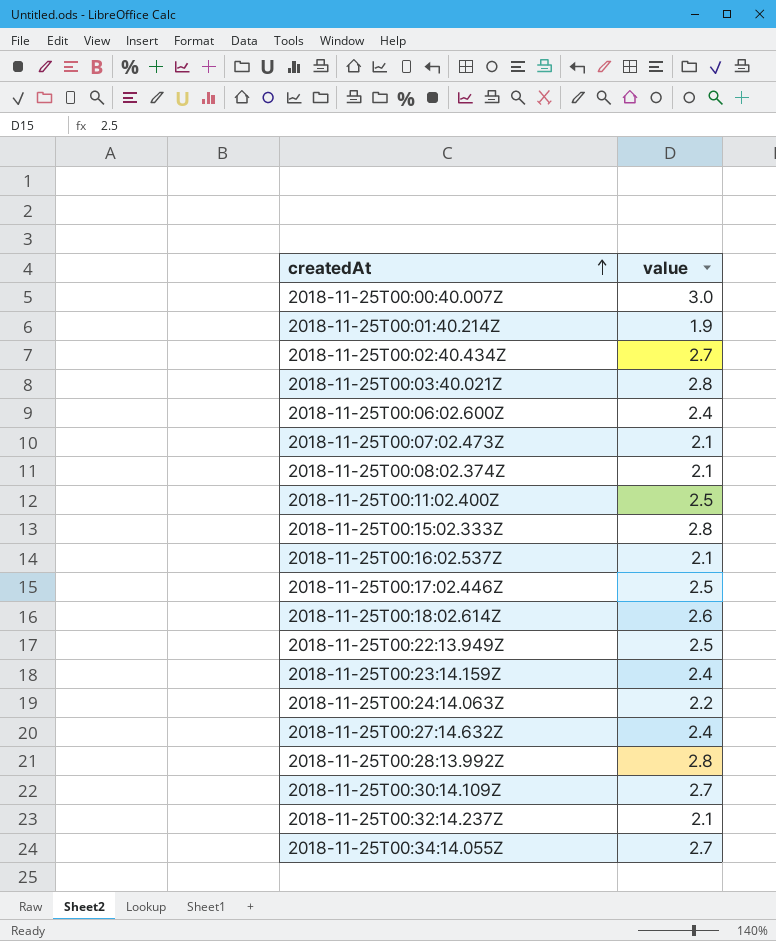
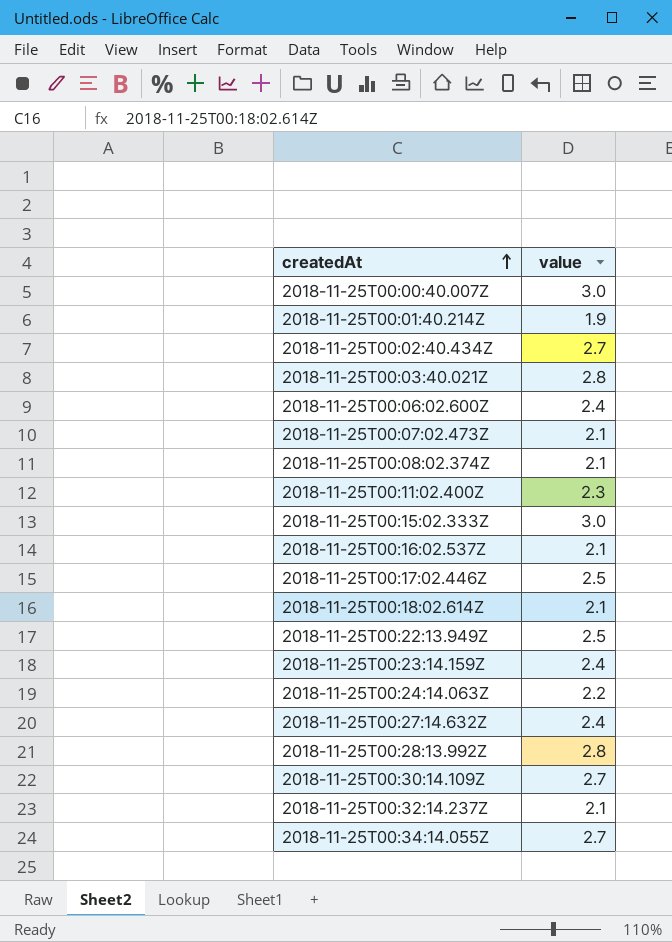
2018-11-25T00:11:02.400Z | value: 2.5 -> 2.3
2018-11-25T00:15:02.333Z | value: 2.8 -> 3.0
2018-11-25T00:18:02.614Z | value: 2.6 -> 2.1

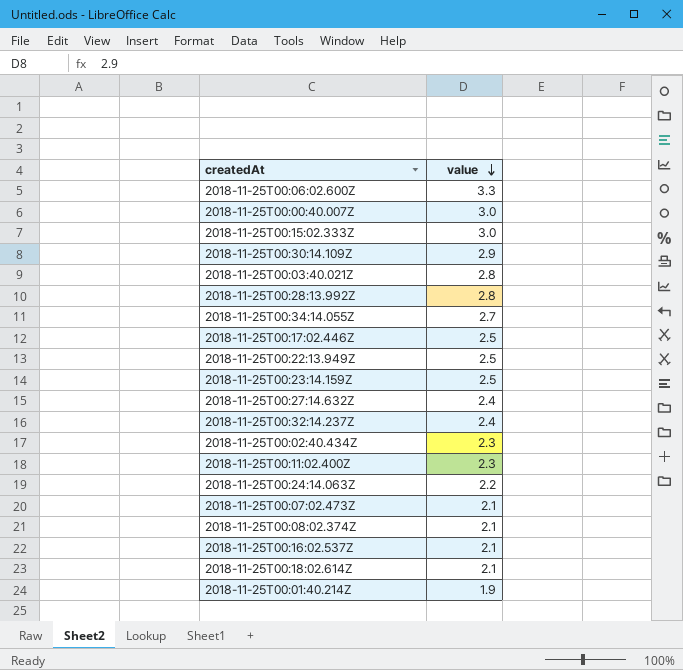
row order: createdAt ascending -> value descending
2018-11-25T00:06:02.600Z | value: 2.4 -> 3.3
2018-11-25T00:30:14.109Z | value: 2.7 -> 2.9
2018-11-25T00:23:14.159Z | value: 2.4 -> 2.5
2018-11-25T00:32:14.237Z | value: 2.1 -> 2.4
2018-11-25T00:02:40.434Z | value: 2.7 -> 2.3

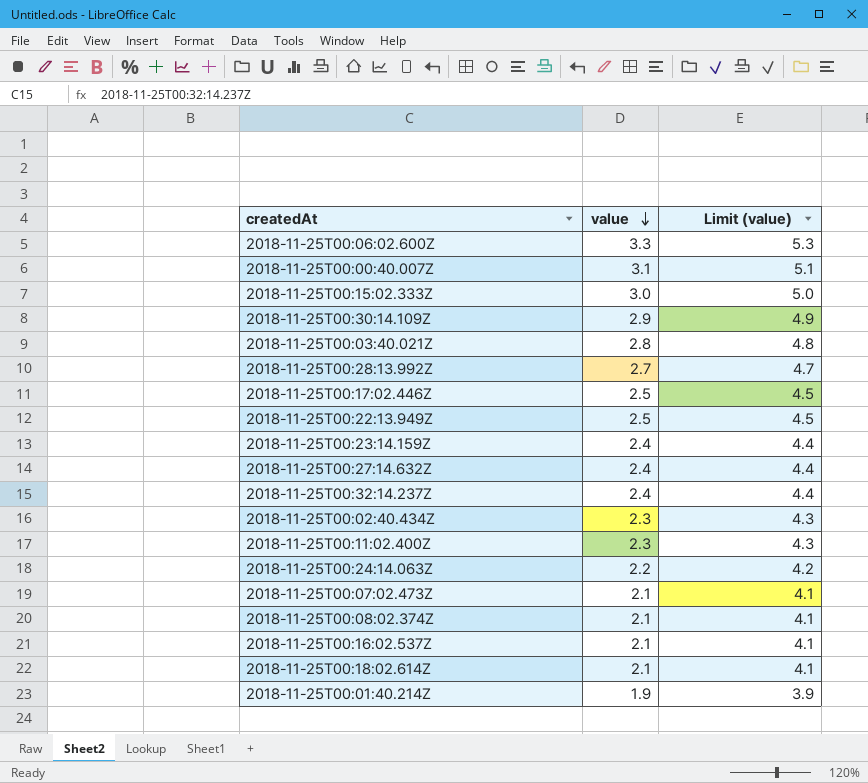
column Limit (value) | formula: none -> [value] + 2
row 2018-11-25T00:34:14.055Z: 2.7 -> none
2018-11-25T00:00:40.007Z | value: 3.0 -> 3.1
2018-11-25T00:28:13.992Z | value: 2.8 -> 2.7
2018-11-25T00:23:14.159Z | value: 2.5 -> 2.4

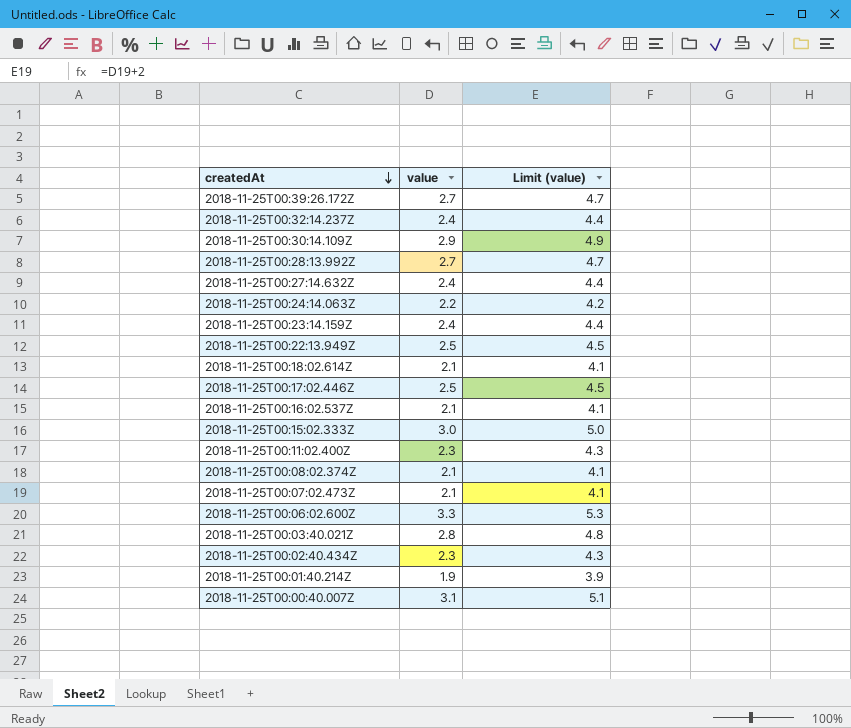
row order: value descending -> createdAt descending
row 2018-11-25T00:39:26.172Z: none -> 2.7 | 4.7

